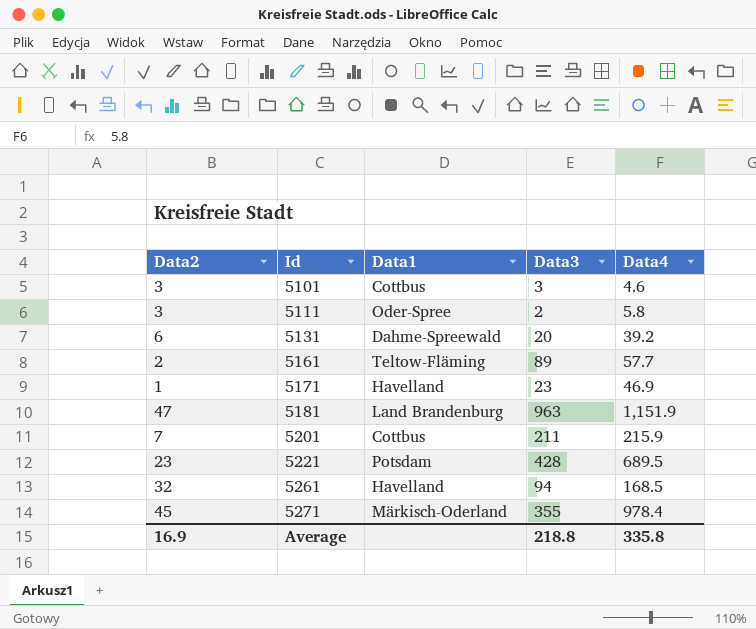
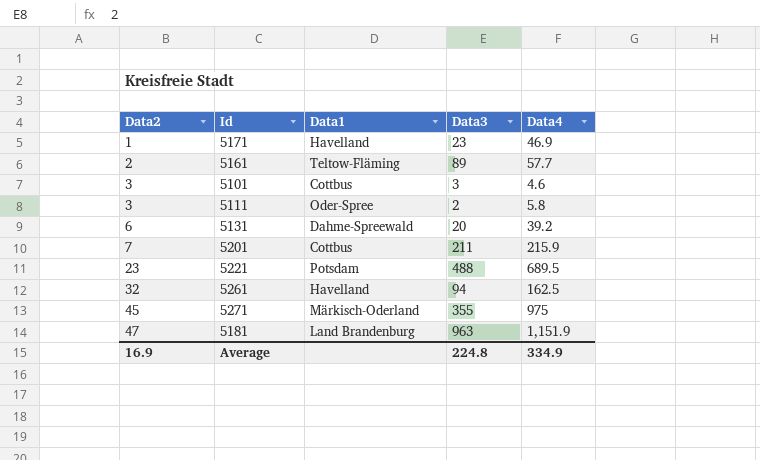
row order: Id ascending -> Data2 ascending
5221 | Data3: 428 -> 488
5261 | Data4: 168.5 -> 162.5
5271 | Data4: 978.4 -> 975
Average | Data3: 218.8 -> 224.8
Average | Data4: 335.8 -> 334.9

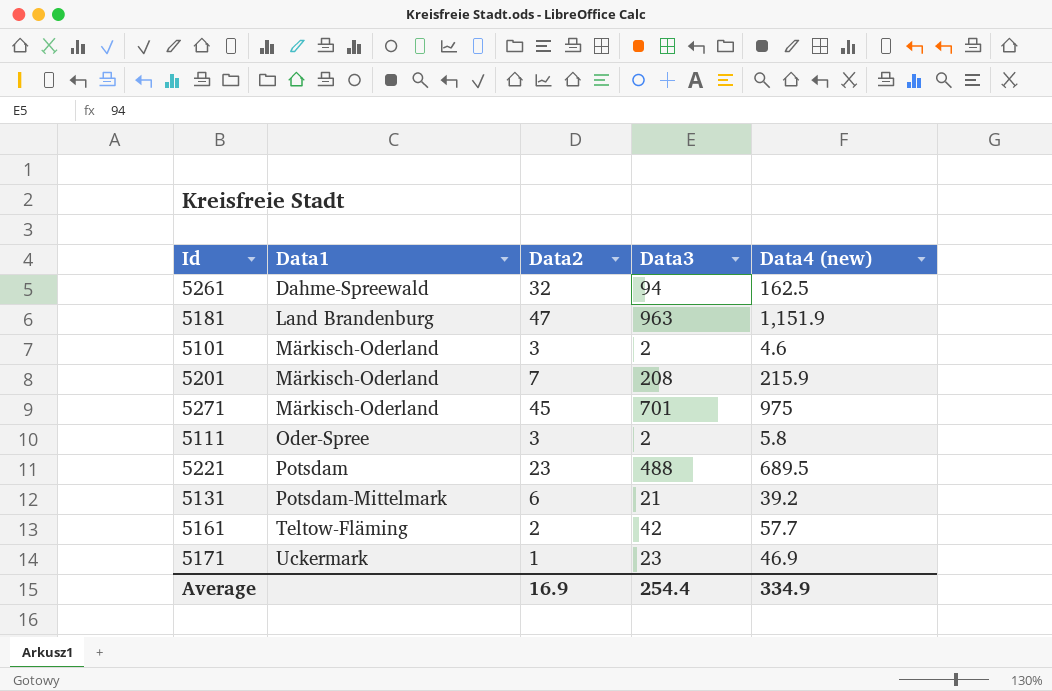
row order: Data2 ascending -> Data1 ascending
column Data2 | position: 1 -> 3
column name: Data4 -> Data4 (new)
5261 | Data1: Havelland -> Dahme-Spreewald
5101 | Data1: Cottbus -> Märkisch-Oderland
5101 | Data3: 3 -> 2
5201 | Data1: Cottbus -> Märkisch-Oderland
5201 | Data3: 211 -> 208
5271 | Data3: 355 -> 701
5131 | Data1: Dahme-Spreewald -> Potsdam-Mittelmark
5131 | Data3: 20 -> 21
5161 | Data3: 89 -> 42
5171 | Data1: Havelland -> Uckermark
Average | Data3: 224.8 -> 254.4

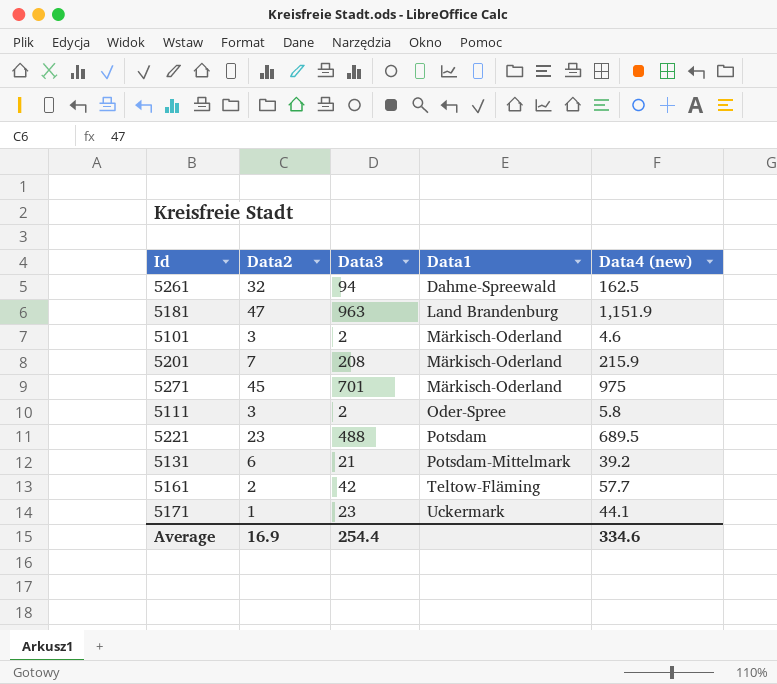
column Data1 | position: 2 -> 4
5171 | Data4 (new): 46.9 -> 44.1
Average | Data4 (new): 334.9 -> 334.6

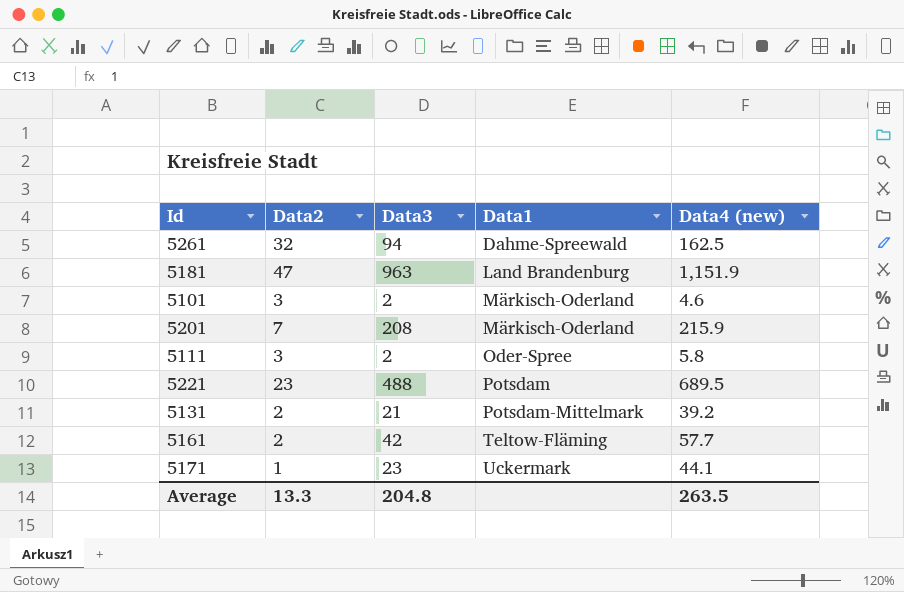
row 5271: 45 | 701 | Märkisch-Oderland | 975 -> none
5131 | Data2: 6 -> 2
Average | Data2: 16.9 -> 13.3
Average | Data3: 254.4 -> 204.8
Average | Data4 (new): 334.6 -> 263.5

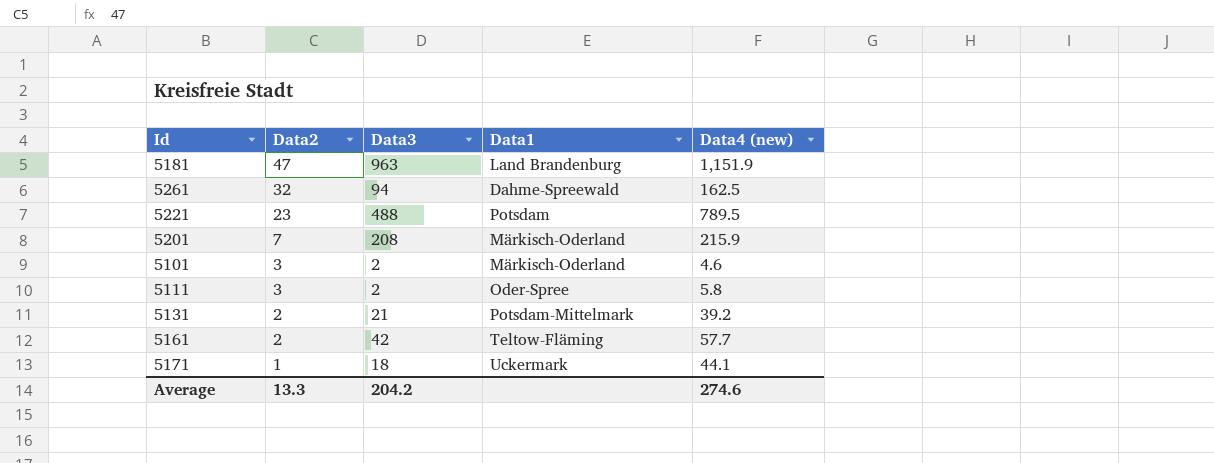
row order: Data1 ascending -> Data2 descending
5221 | Data4 (new): 689.5 -> 789.5
5171 | Data3: 23 -> 18
Average | Data3: 204.8 -> 204.2
Average | Data4 (new): 263.5 -> 274.6

